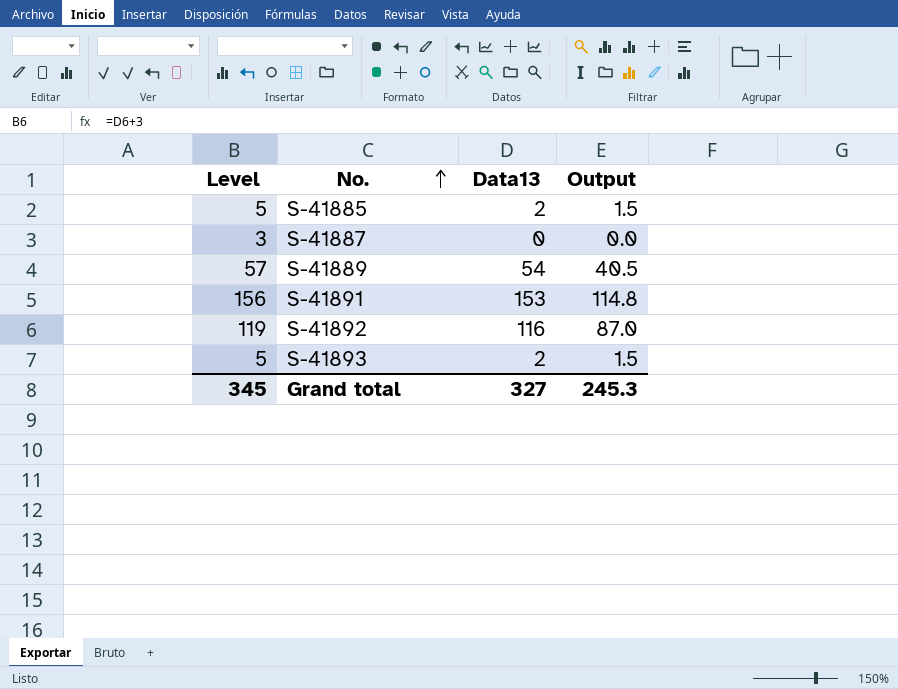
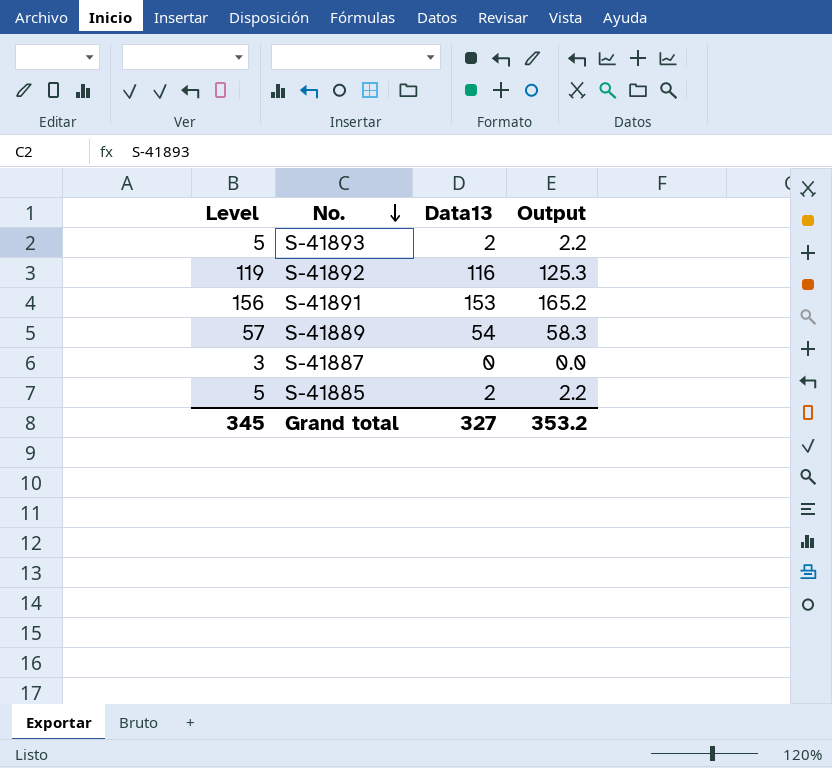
row order: No. ascending -> No. descending
column Output | formula: [Data13] * 0.75 -> [Data13] * 1.08
Grand total | Output: 245.3 -> 353.2

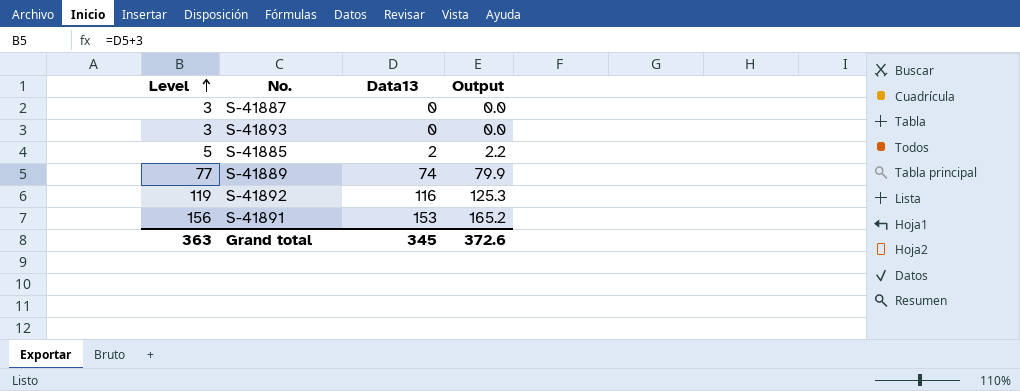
row order: No. descending -> Level ascending
S-41893 | Level: 5 -> 3
S-41893 | Data13: 2 -> 0
S-41893 | Output: 2.2 -> 0.0
S-41889 | Level: 57 -> 77
S-41889 | Data13: 54 -> 74
S-41889 | Output: 58.3 -> 79.9
Grand total | Level: 345 -> 363
Grand total | Data13: 327 -> 345
Grand total | Output: 353.2 -> 372.6

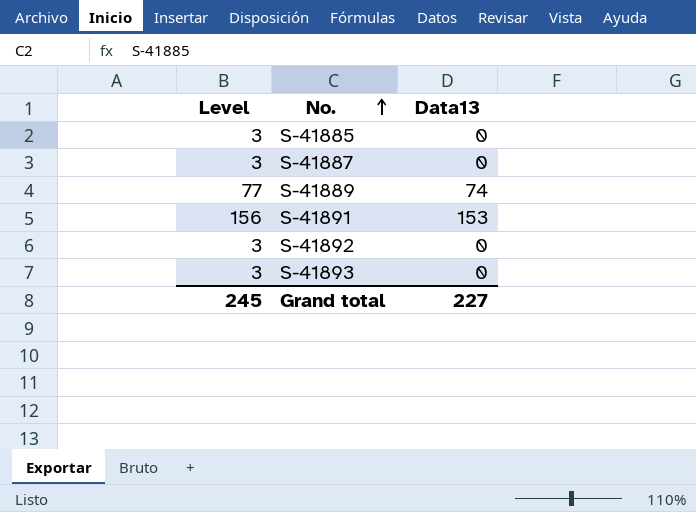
row order: Level ascending -> No. ascending
column Output | formula: [Data13] * 1.08 -> none
S-41885 | Level: 5 -> 3
S-41885 | Data13: 2 -> 0
S-41892 | Level: 119 -> 3
S-41892 | Data13: 116 -> 0
Grand total | Level: 363 -> 245
Grand total | Data13: 345 -> 227

